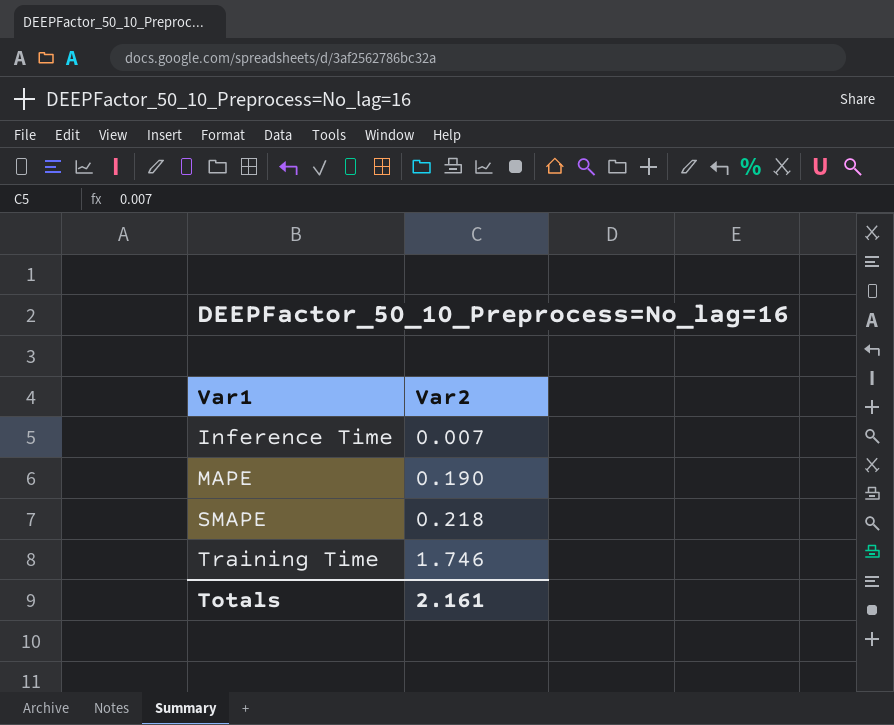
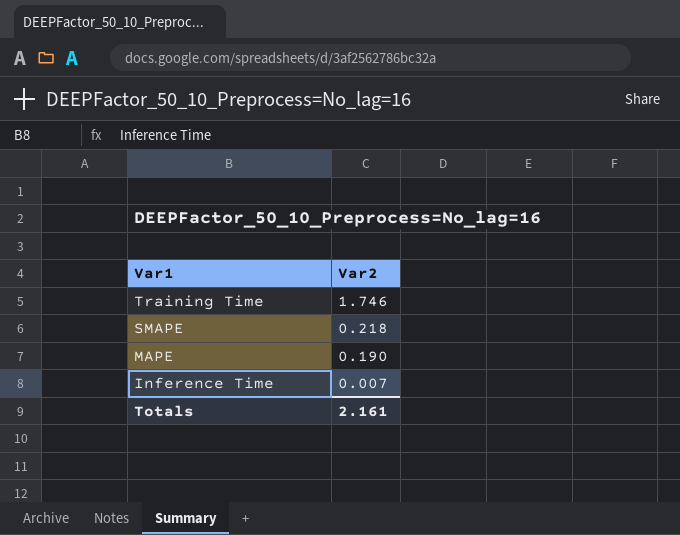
row order: Var1 ascending -> Var1 descending

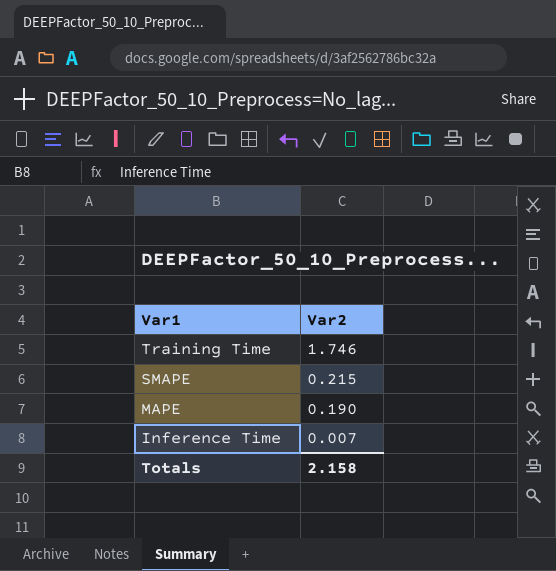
SMAPE | Var2: 0.218 -> 0.215
Totals | Var2: 2.161 -> 2.158

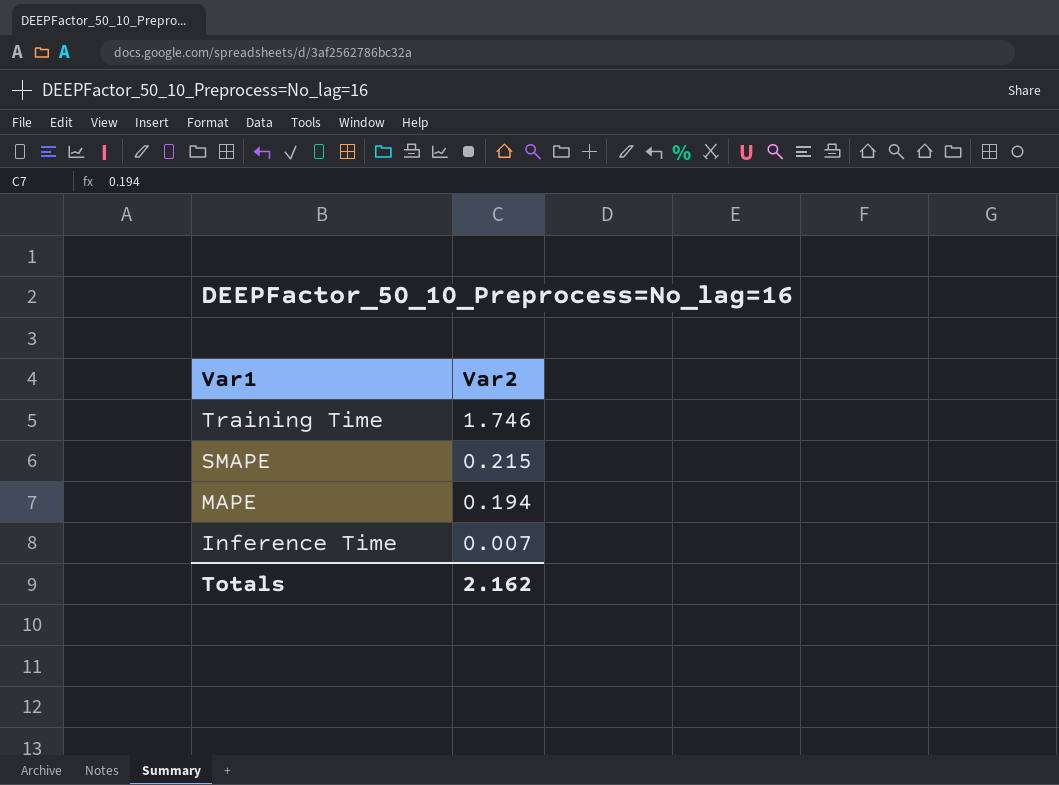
MAPE | Var2: 0.190 -> 0.194
Totals | Var2: 2.158 -> 2.162

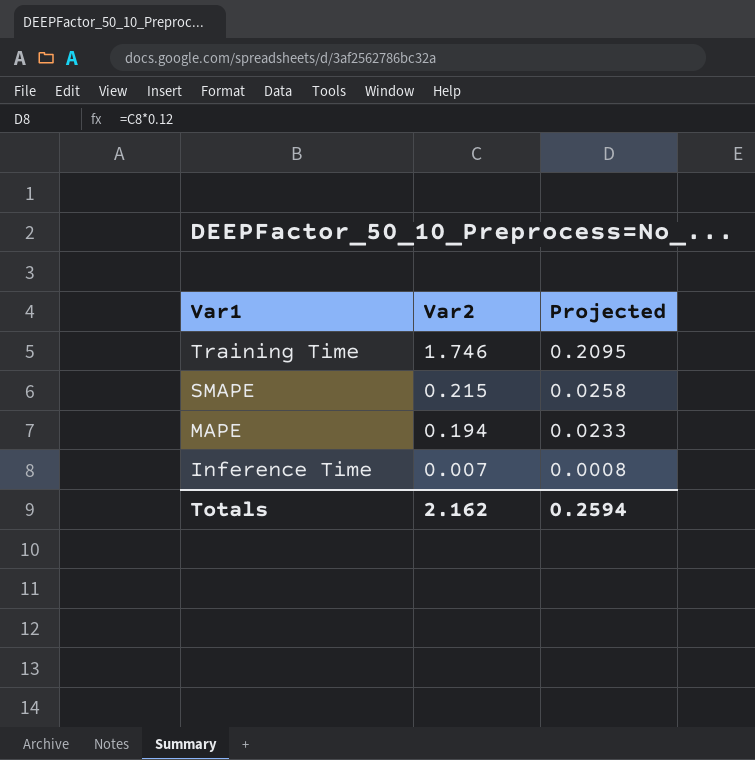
column Projected | formula: none -> [Var2] * 0.12

